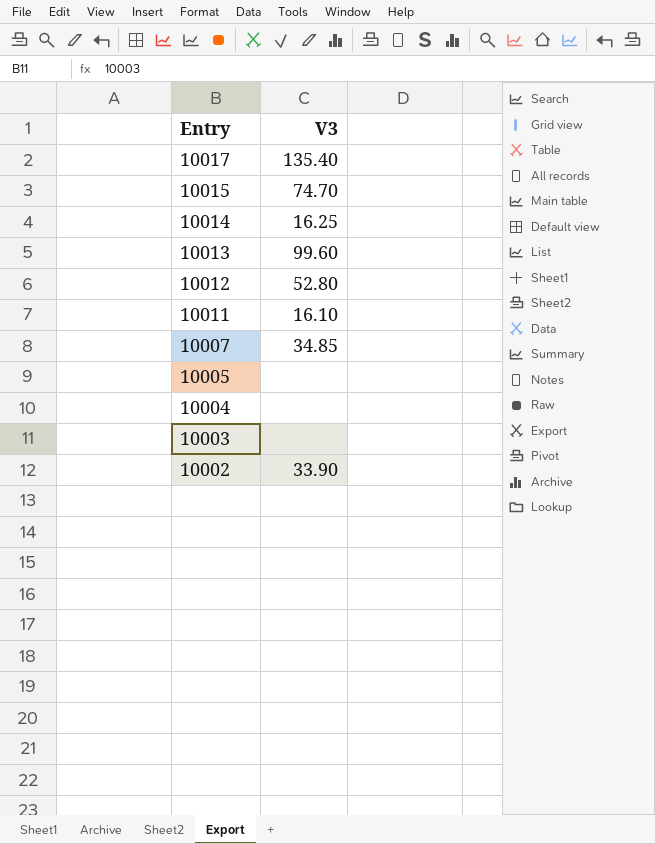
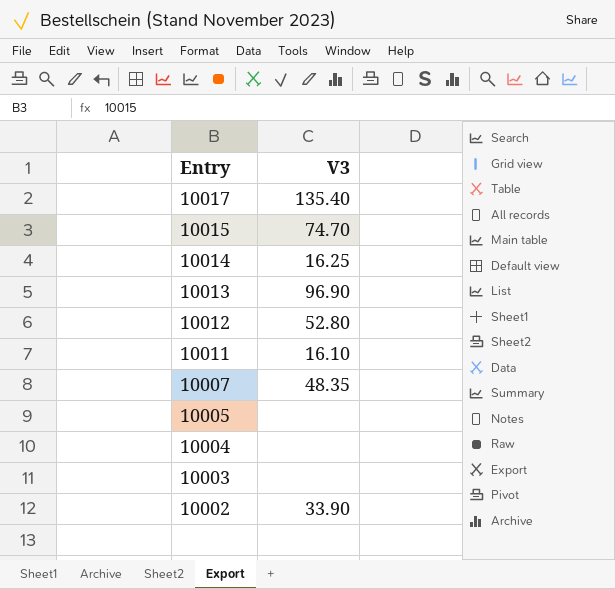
10013 | V3: 99.60 -> 96.90
10007 | V3: 34.85 -> 48.35

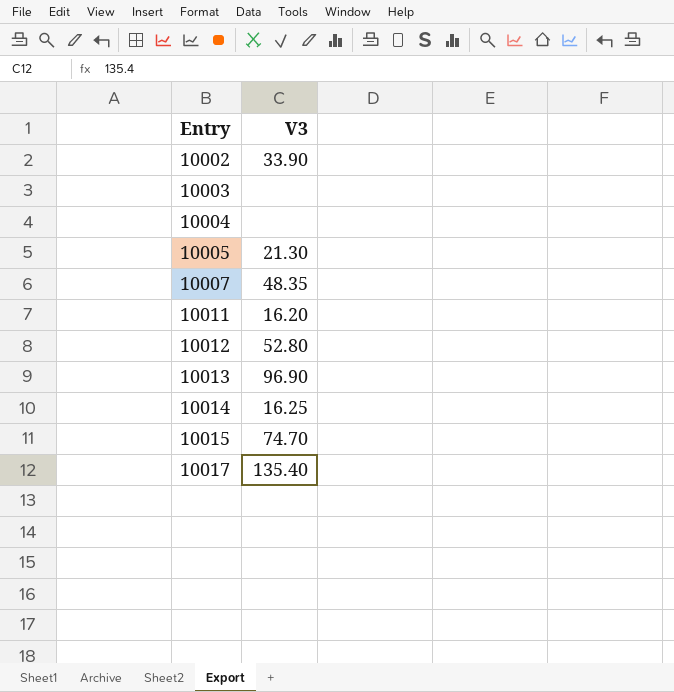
row order: Entry descending -> Entry ascending
10005 | V3: none -> 21.30
10011 | V3: 16.10 -> 16.20

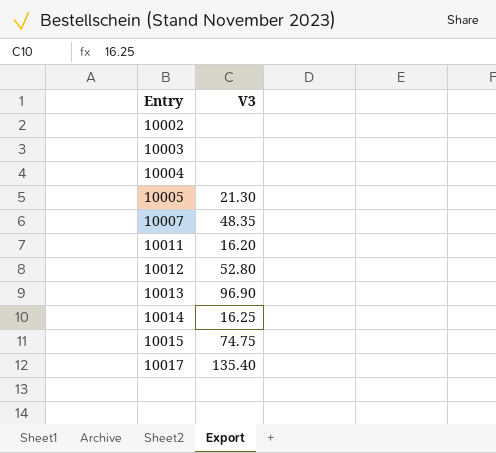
10002 | V3: 33.90 -> none
10015 | V3: 74.70 -> 74.75

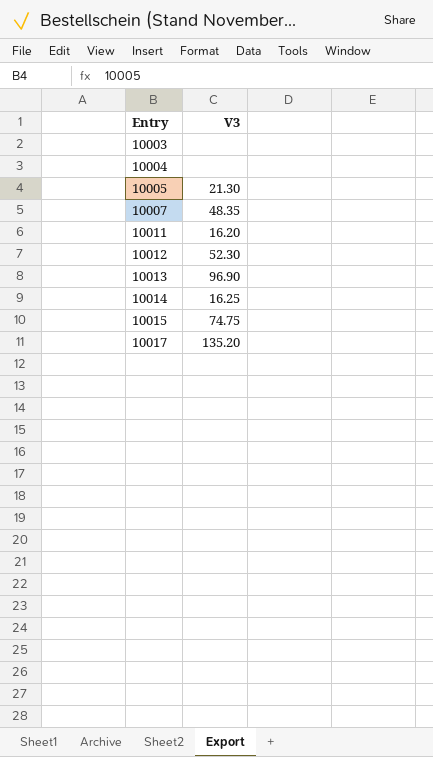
row 10002: none -> none
10012 | V3: 52.80 -> 52.30
10017 | V3: 135.40 -> 135.20

